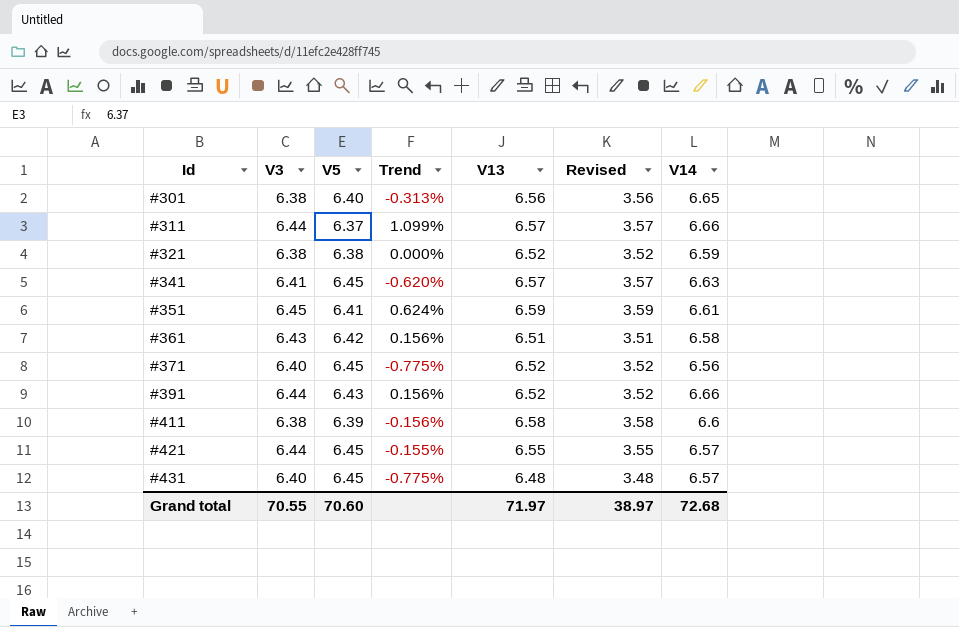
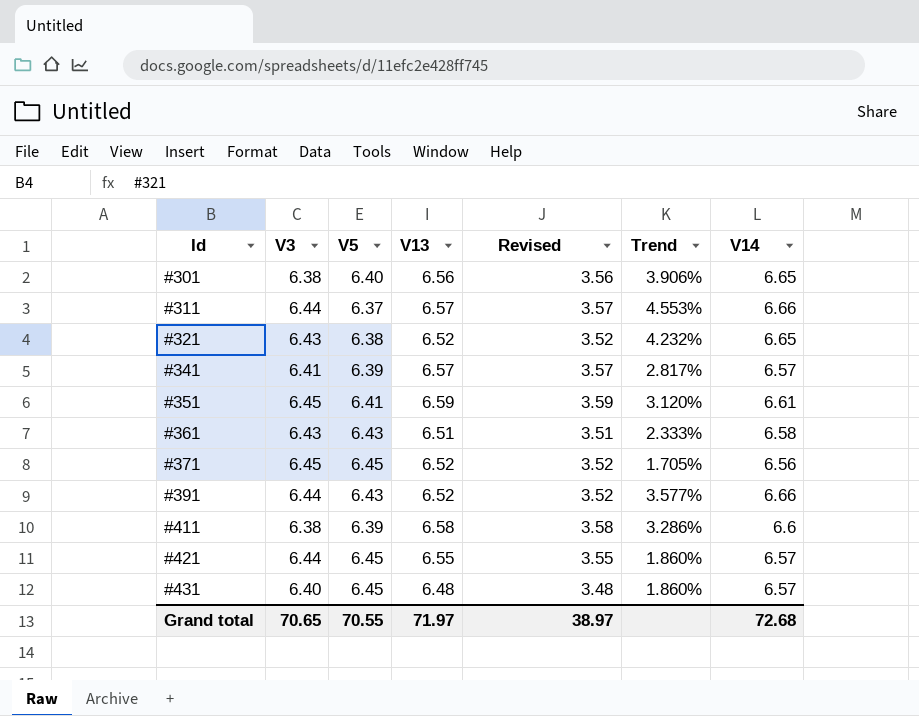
column Trend | formula: ([V3] - [V5]) / [V5] -> ([V14] - [V5]) / [V5]
column Trend | position: 4 -> 6
#321 | V3: 6.38 -> 6.43
#321 | V14: 6.59 -> 6.65
#341 | V5: 6.45 -> 6.39
#341 | V14: 6.63 -> 6.57
#361 | V5: 6.42 -> 6.43
#371 | V3: 6.40 -> 6.45
Grand total | V3: 70.55 -> 70.65
Grand total | V5: 70.60 -> 70.55

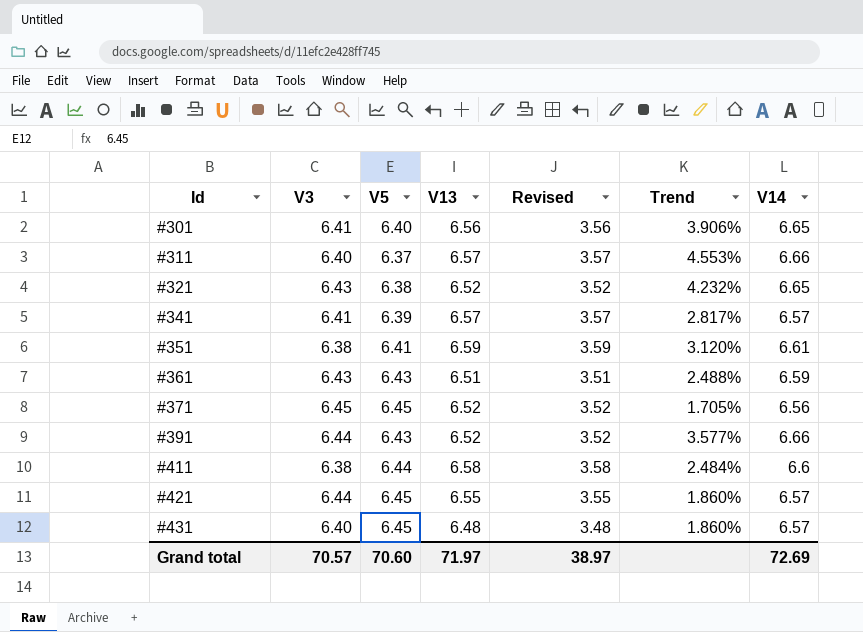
#301 | V3: 6.38 -> 6.41
#311 | V3: 6.44 -> 6.40
#351 | V3: 6.45 -> 6.38
#361 | Trend: 2.333% -> 2.488%
#361 | V14: 6.58 -> 6.59
#411 | V5: 6.39 -> 6.44
#411 | Trend: 3.286% -> 2.484%
Grand total | V3: 70.65 -> 70.57
Grand total | V5: 70.55 -> 70.60
Grand total | V14: 72.68 -> 72.69

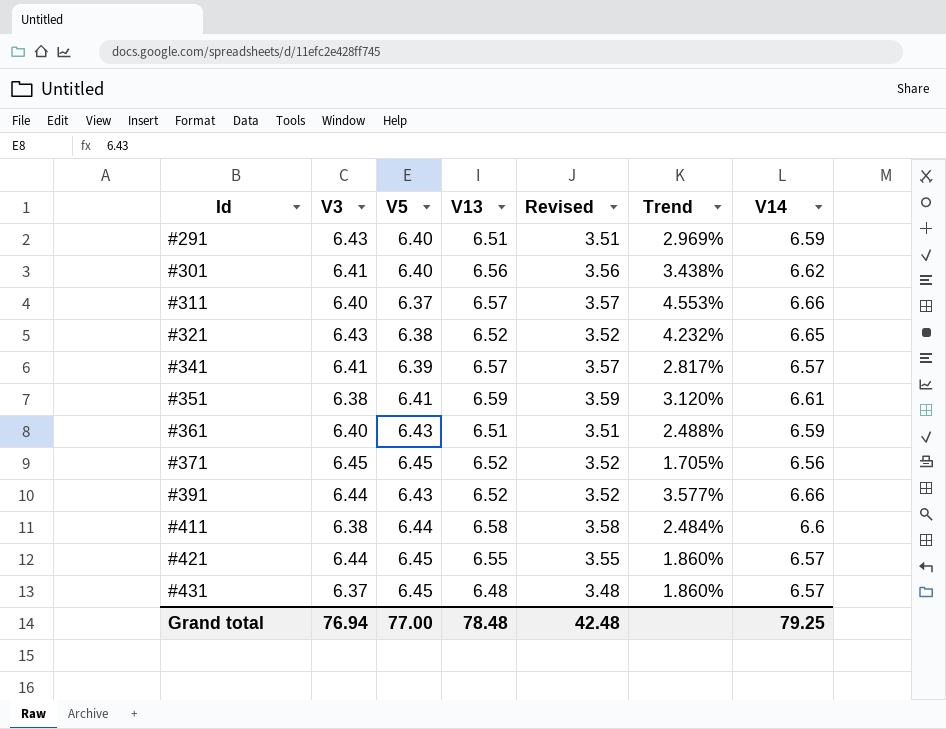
row #291: none -> 6.43 | 6.40 | 6.51 | 3.51 | 2.969% | 6.59
#301 | Trend: 3.906% -> 3.438%
#301 | V14: 6.65 -> 6.62
#361 | V3: 6.43 -> 6.40
#431 | V3: 6.40 -> 6.37
Grand total | V3: 70.57 -> 76.94
Grand total | V5: 70.60 -> 77.00
Grand total | V13: 71.97 -> 78.48
Grand total | Revised: 38.97 -> 42.48
Grand total | V14: 72.69 -> 79.25

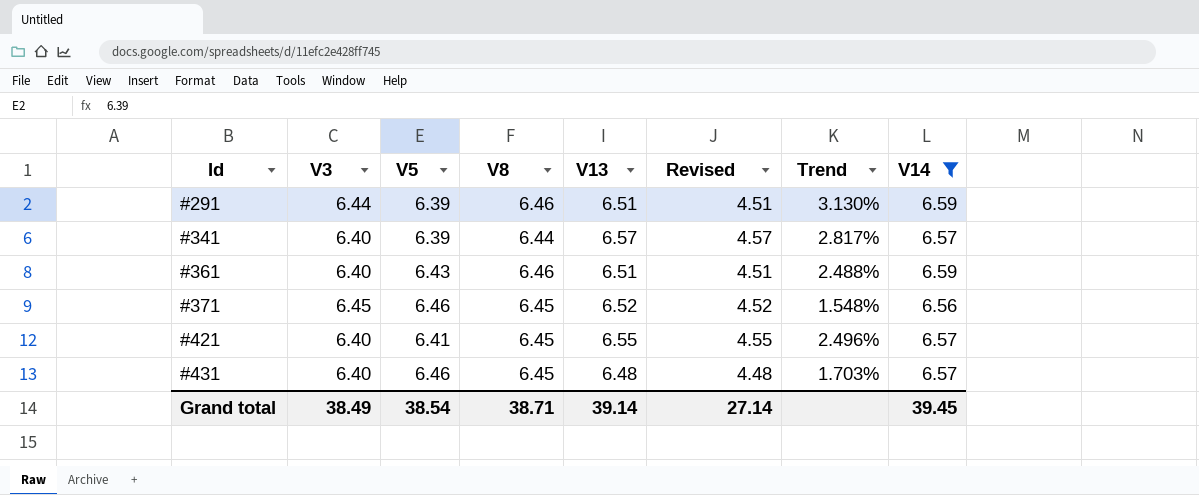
filter: none -> V14 <= 6.59
column V8 | position: none -> 4
column Revised | formula: [V13] - 3 -> [V13] - 2
#291 | V3: 6.43 -> 6.44
#291 | V5: 6.40 -> 6.39
#291 | Trend: 2.969% -> 3.130%
#341 | V3: 6.41 -> 6.40
#371 | V5: 6.45 -> 6.46
#371 | Trend: 1.705% -> 1.548%
#421 | V3: 6.44 -> 6.40
#421 | V5: 6.45 -> 6.41
#421 | Trend: 1.860% -> 2.496%
#431 | V3: 6.37 -> 6.40
#431 | V5: 6.45 -> 6.46
#431 | Trend: 1.860% -> 1.703%
Grand total | V3: 76.94 -> 38.49
Grand total | V5: 77.00 -> 38.54
Grand total | V13: 78.48 -> 39.14
Grand total | Revised: 42.48 -> 27.14
Grand total | V14: 79.25 -> 39.45

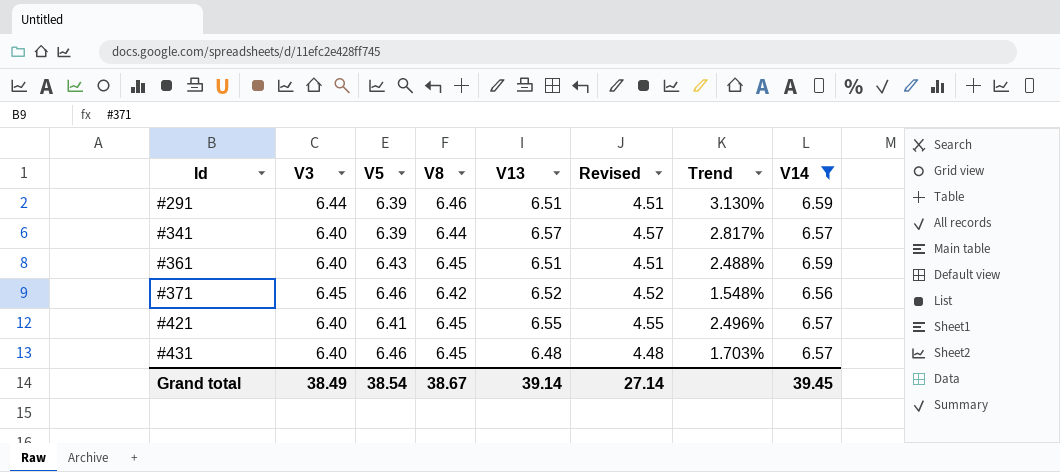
#361 | V8: 6.46 -> 6.45
#371 | V8: 6.45 -> 6.42
Grand total | V8: 38.71 -> 38.67

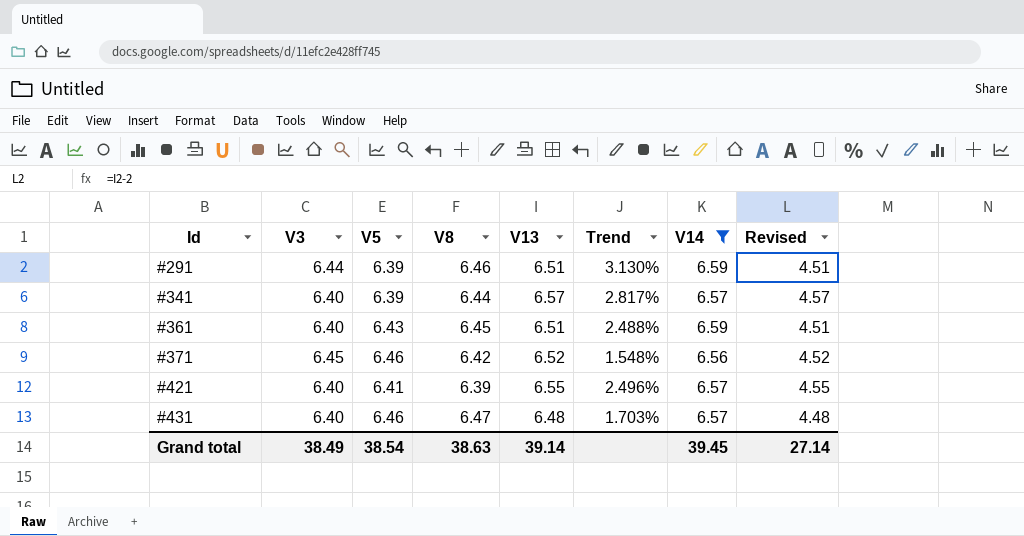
column Revised | position: 6 -> 8
#421 | V8: 6.45 -> 6.39
#431 | V8: 6.45 -> 6.47
Grand total | V8: 38.67 -> 38.63

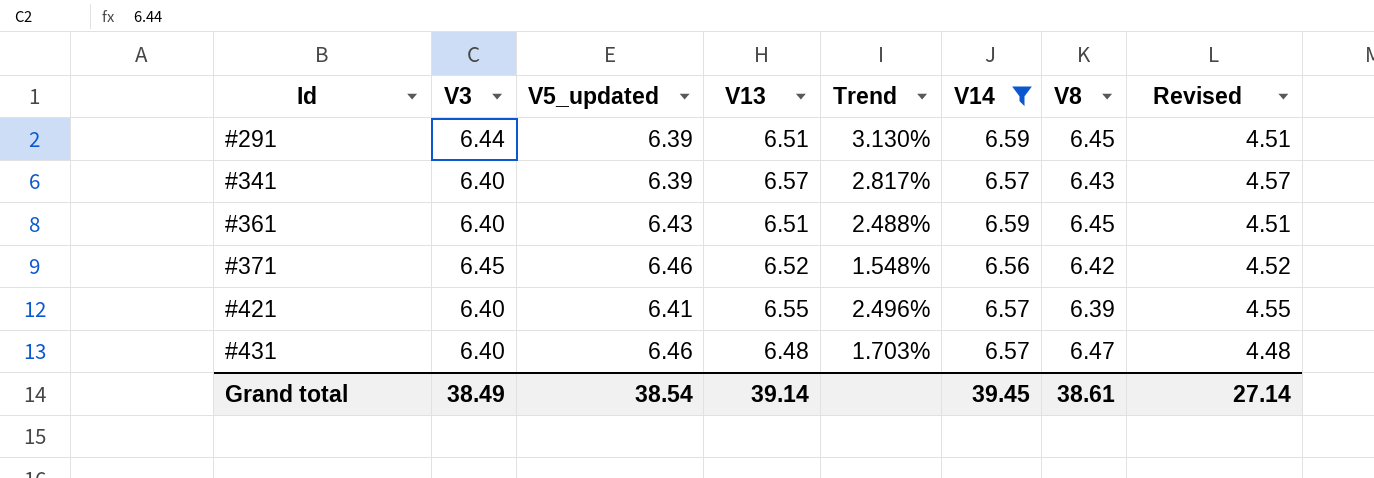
column name: V5 -> V5_updated
column V8 | position: 4 -> 7
#291 | V8: 6.46 -> 6.45
#341 | V8: 6.44 -> 6.43
Grand total | V8: 38.63 -> 38.61

